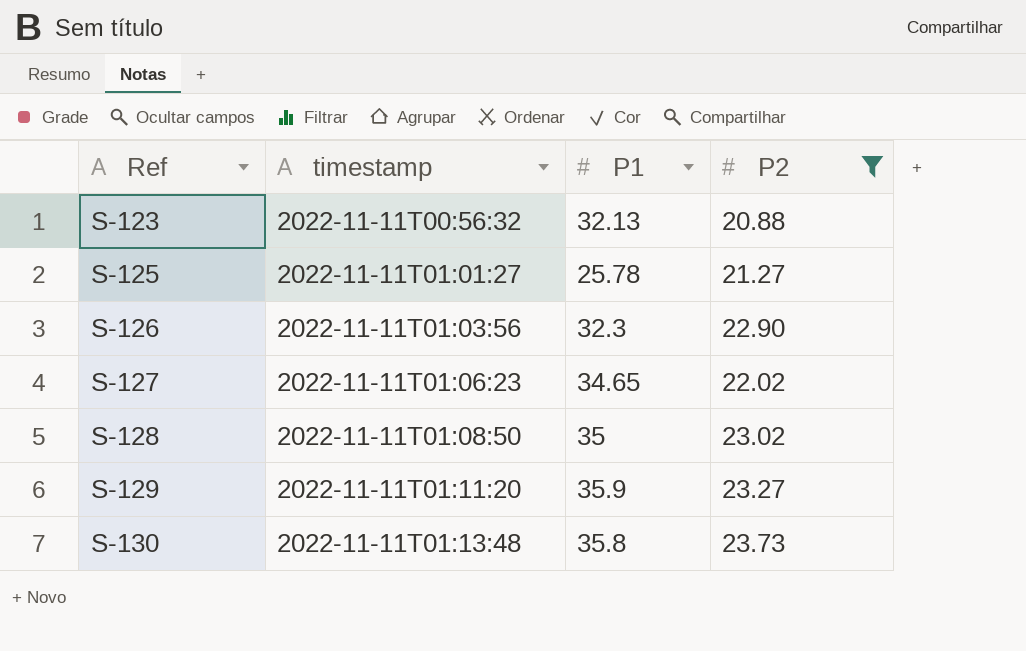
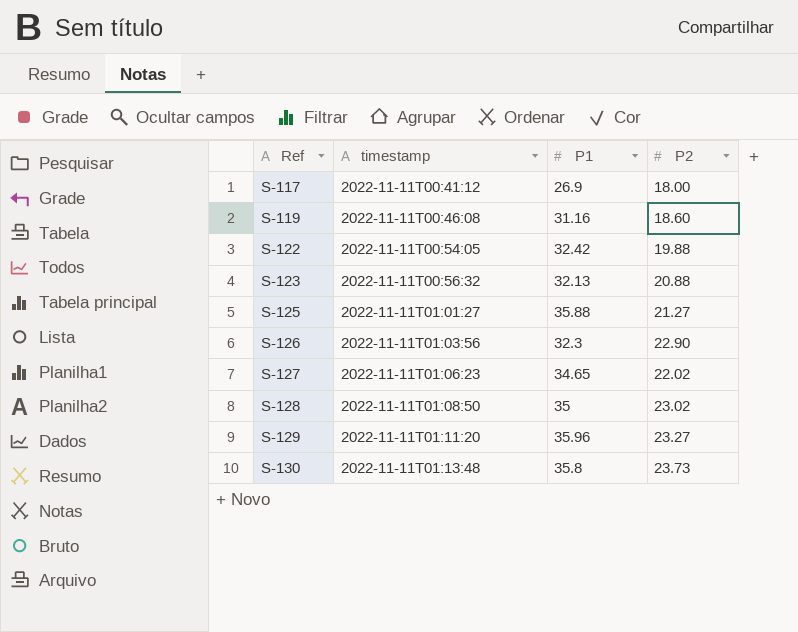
filter: P2 >= 20.88 -> none
S-125 | P1: 25.78 -> 35.88
S-129 | P1: 35.9 -> 35.96

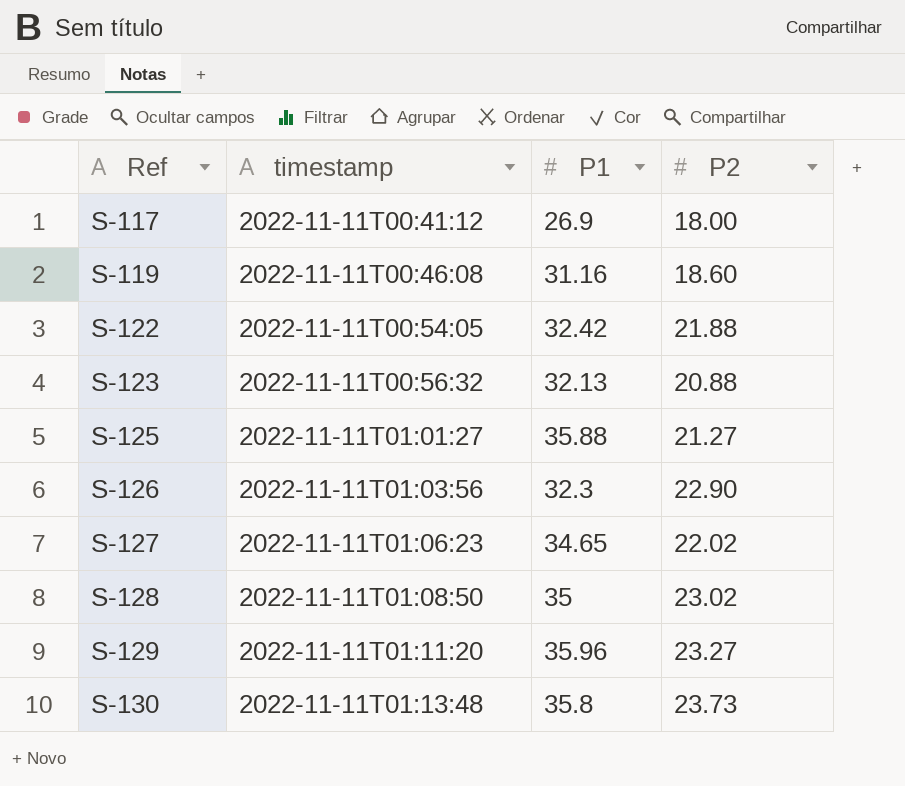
S-122 | P2: 19.88 -> 21.88

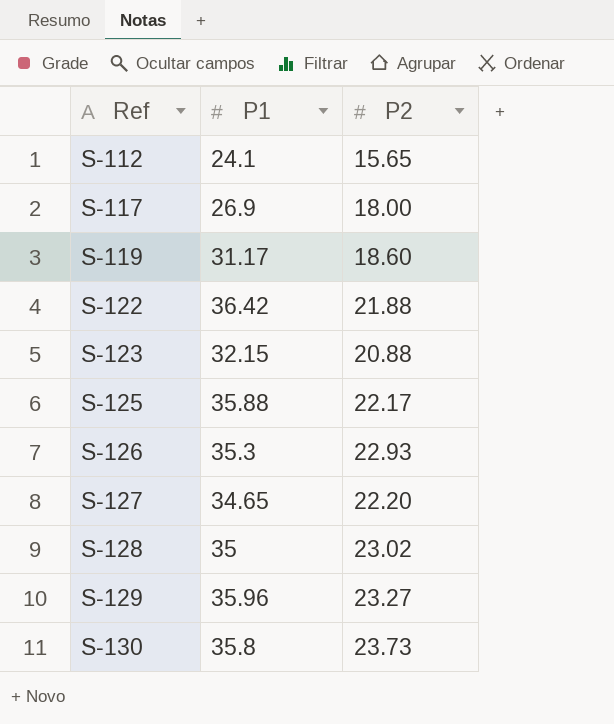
column timestamp | position: 2 -> none
row S-112: none -> 24.1 | 15.65
S-119 | P1: 31.16 -> 31.17
S-122 | P1: 32.42 -> 36.42
S-123 | P1: 32.13 -> 32.15
S-125 | P2: 21.27 -> 22.17
S-126 | P1: 32.3 -> 35.3
S-126 | P2: 22.90 -> 22.93
S-127 | P2: 22.02 -> 22.20

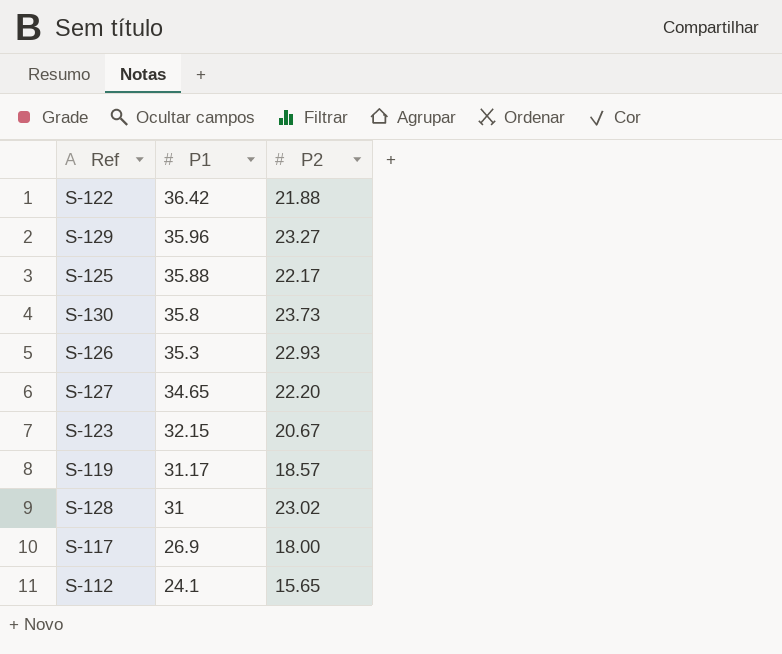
row order: Ref ascending -> P1 descending
S-123 | P2: 20.88 -> 20.67
S-119 | P2: 18.60 -> 18.57
S-128 | P1: 35 -> 31

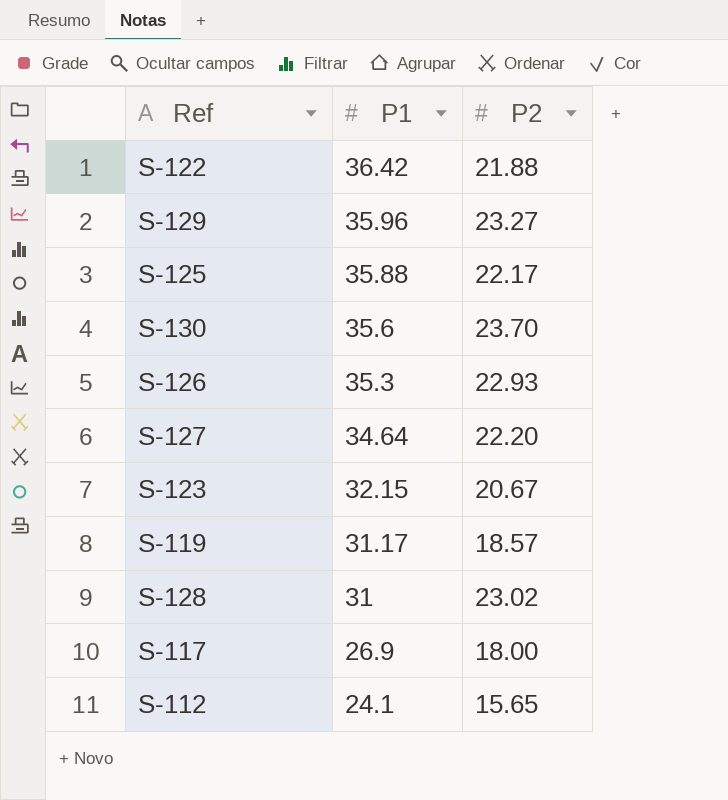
S-130 | P1: 35.8 -> 35.6
S-130 | P2: 23.73 -> 23.70
S-127 | P1: 34.65 -> 34.64

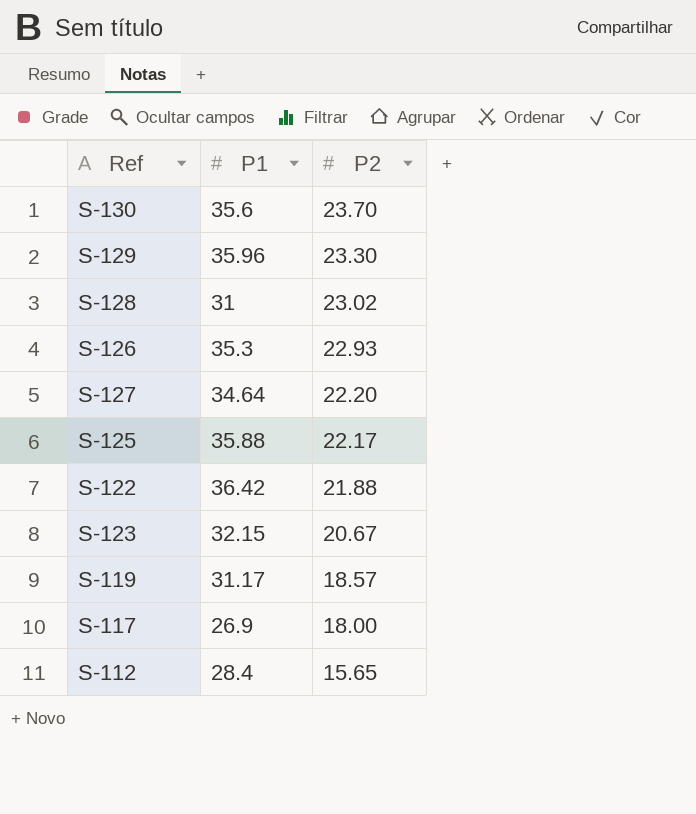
row order: P1 descending -> P2 descending
S-129 | P2: 23.27 -> 23.30
S-112 | P1: 24.1 -> 28.4

